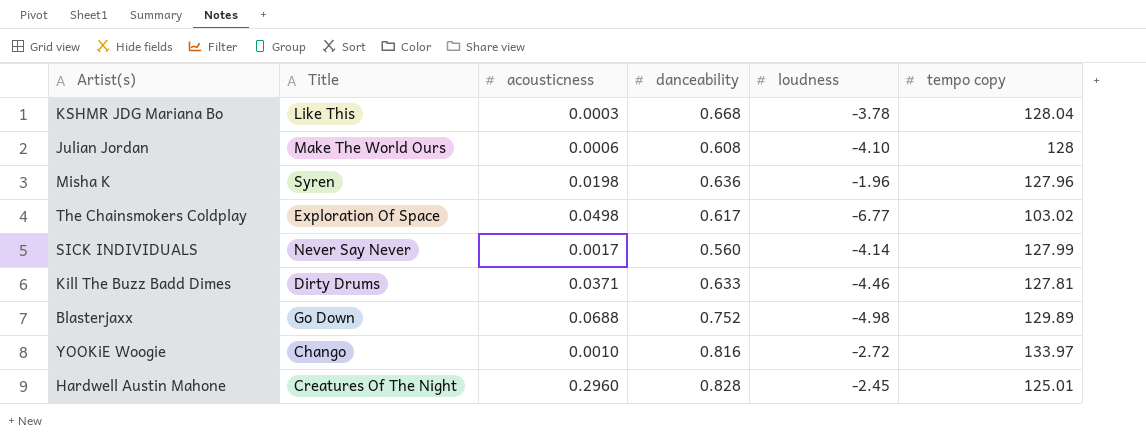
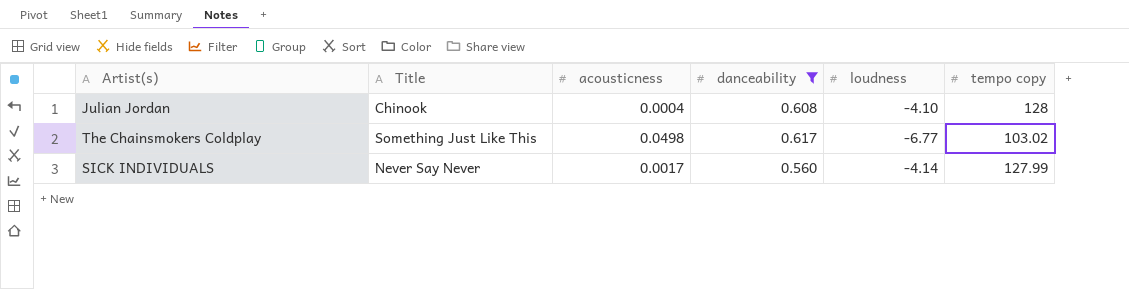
filter: none -> danceability <= 0.617
Julian Jordan | Title: Make The World Ours -> Chinook
Julian Jordan | acousticness: 0.0006 -> 0.0004
The Chainsmokers Coldplay | Title: Exploration Of Space -> Something Just Like This

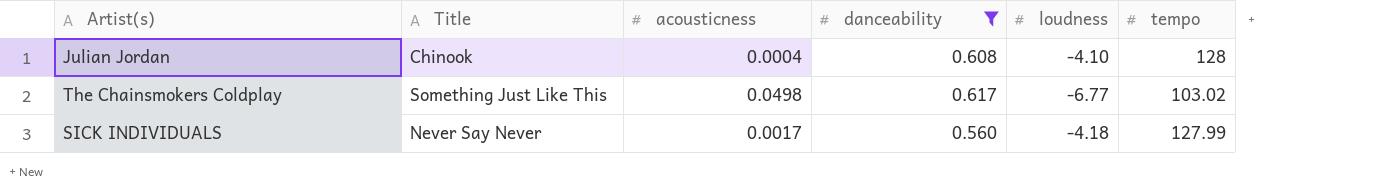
column name: tempo copy -> tempo
SICK INDIVIDUALS | loudness: -4.14 -> -4.18

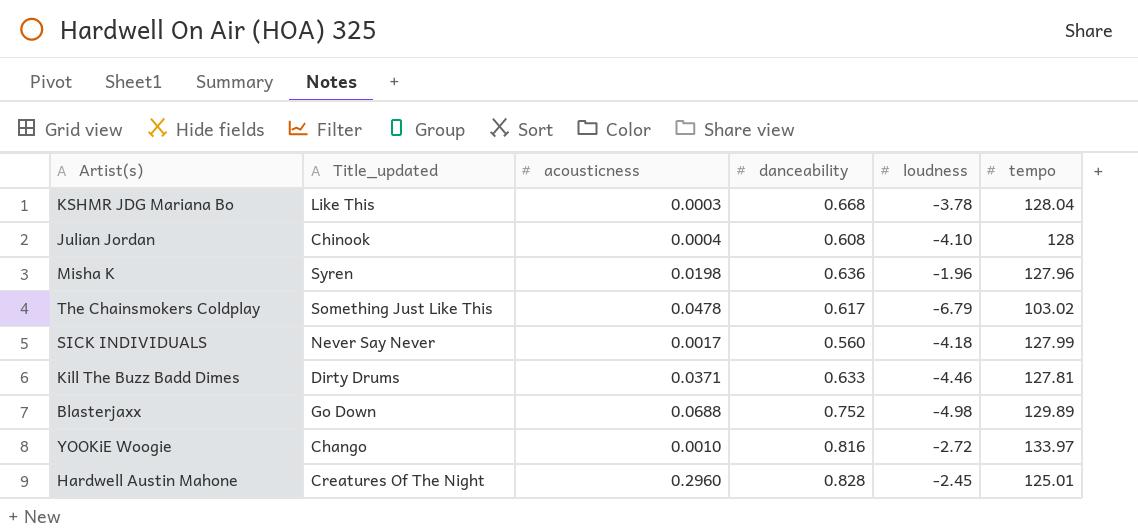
filter: danceability <= 0.617 -> none
column name: Title -> Title_updated
The Chainsmokers Coldplay | acousticness: 0.0498 -> 0.0478
The Chainsmokers Coldplay | loudness: -6.77 -> -6.79

